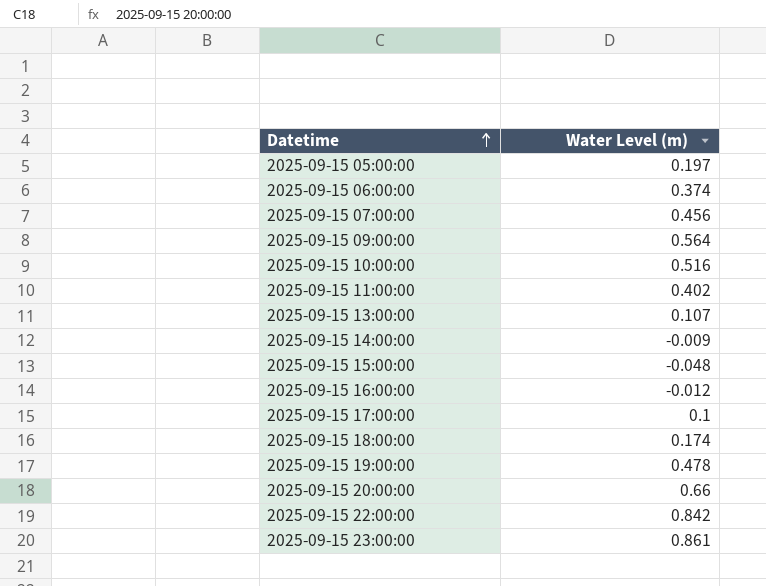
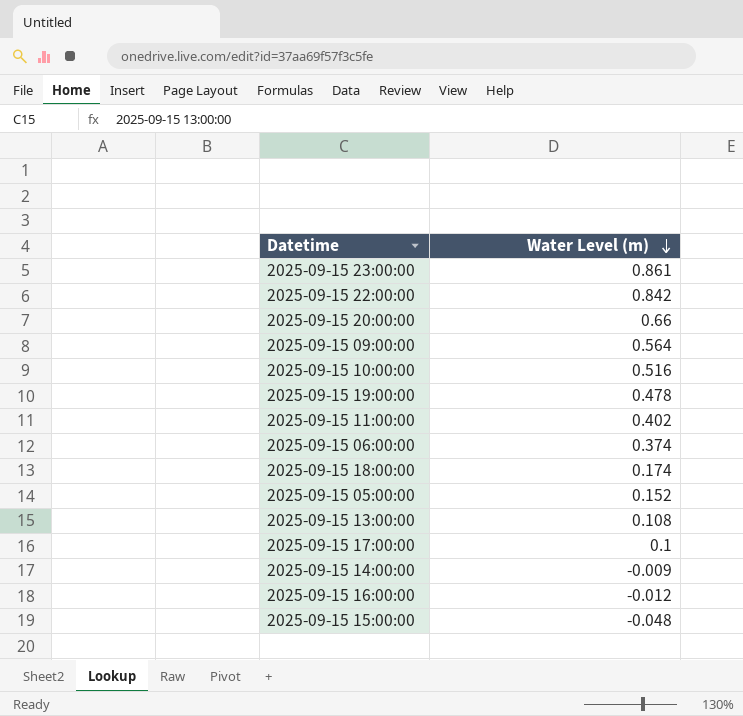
row order: Datetime ascending -> Water Level (m) descending
row 2025-09-15 07:00:00: 0.456 -> none
2025-09-15 05:00:00 | Water Level (m): 0.197 -> 0.152
2025-09-15 13:00:00 | Water Level (m): 0.107 -> 0.108

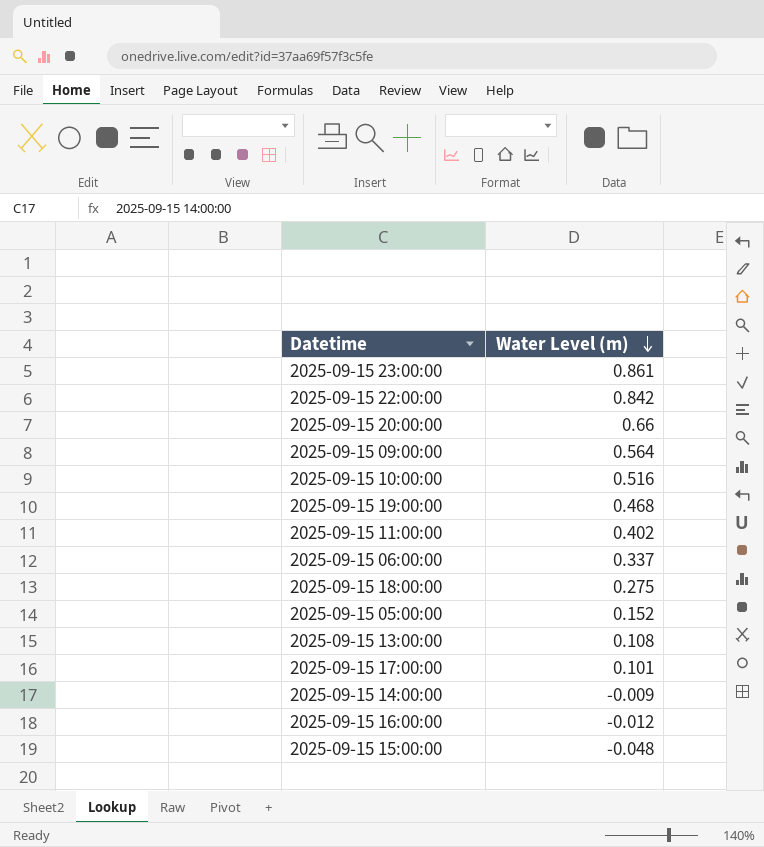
2025-09-15 19:00:00 | Water Level (m): 0.478 -> 0.468
2025-09-15 06:00:00 | Water Level (m): 0.374 -> 0.337
2025-09-15 18:00:00 | Water Level (m): 0.174 -> 0.275
2025-09-15 17:00:00 | Water Level (m): 0.1 -> 0.101

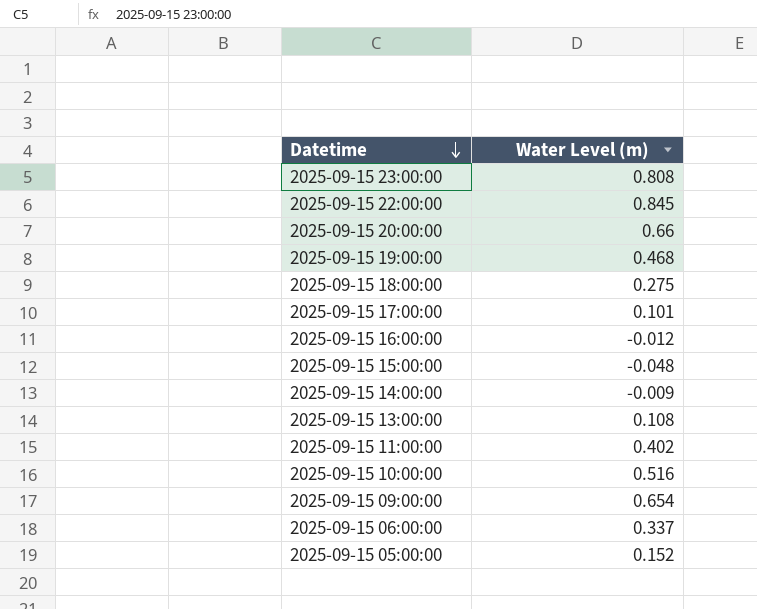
row order: Water Level (m) descending -> Datetime descending
2025-09-15 23:00:00 | Water Level (m): 0.861 -> 0.808
2025-09-15 22:00:00 | Water Level (m): 0.842 -> 0.845
2025-09-15 09:00:00 | Water Level (m): 0.564 -> 0.654

